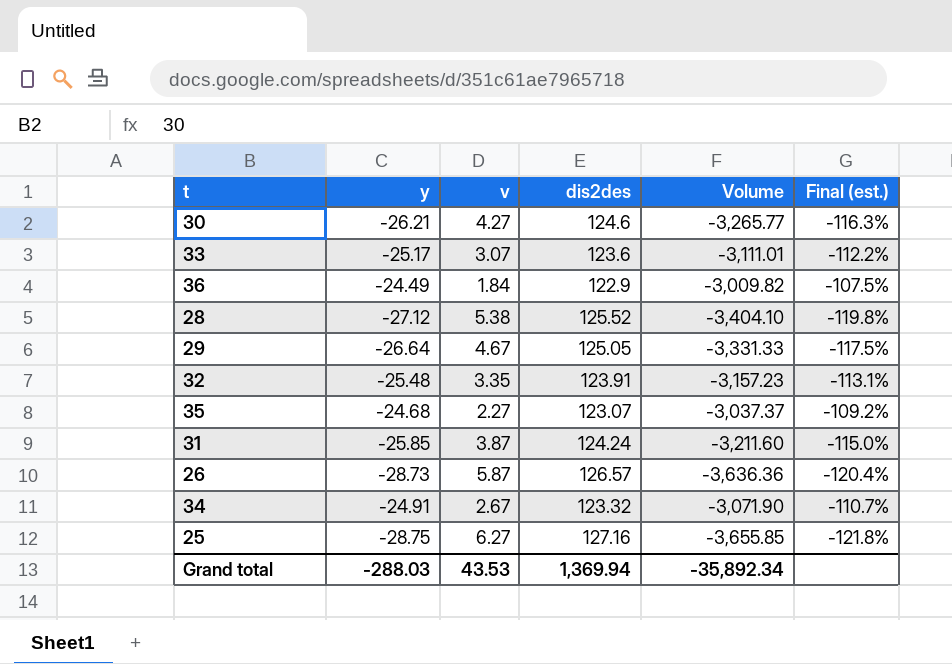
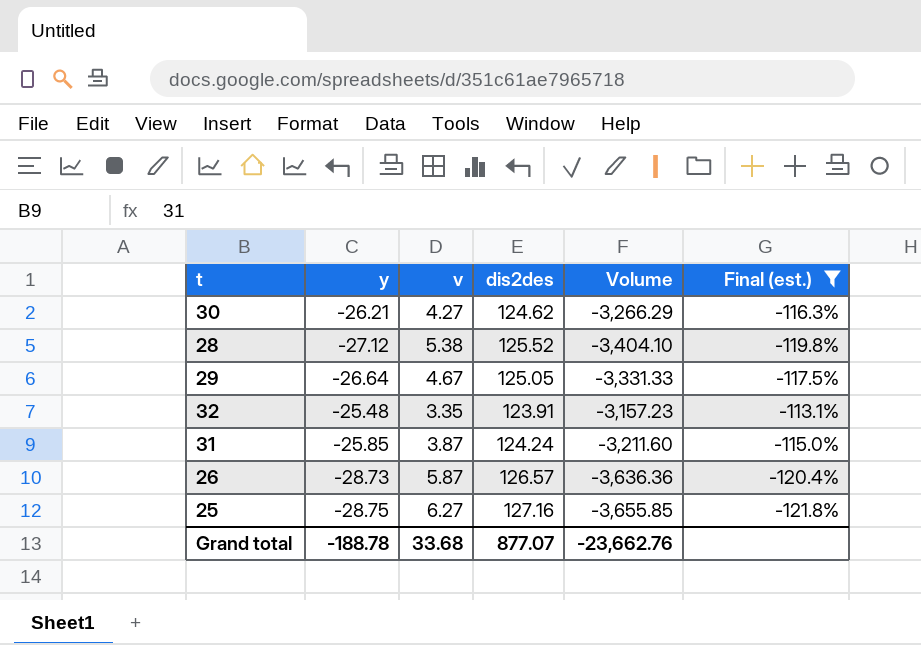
filter: none -> Final (est.) <= -113.1%
30 | dis2des: 124.6 -> 124.62
30 | Volume: -3,265.77 -> -3,266.29
Grand total | y: -288.03 -> -188.78
Grand total | v: 43.53 -> 33.68
Grand total | dis2des: 1,369.94 -> 877.07
Grand total | Volume: -35,892.34 -> -23,662.76

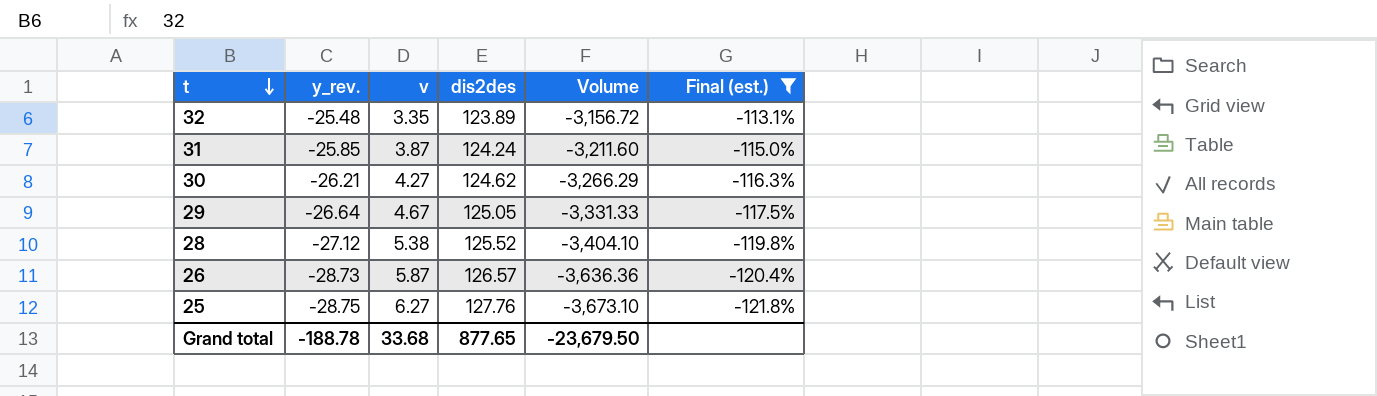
row order: none -> t descending
column name: y -> y_rev.
32 | dis2des: 123.91 -> 123.89
32 | Volume: -3,157.23 -> -3,156.72
25 | dis2des: 127.16 -> 127.76
25 | Volume: -3,655.85 -> -3,673.10
Grand total | dis2des: 877.07 -> 877.65
Grand total | Volume: -23,662.76 -> -23,679.50

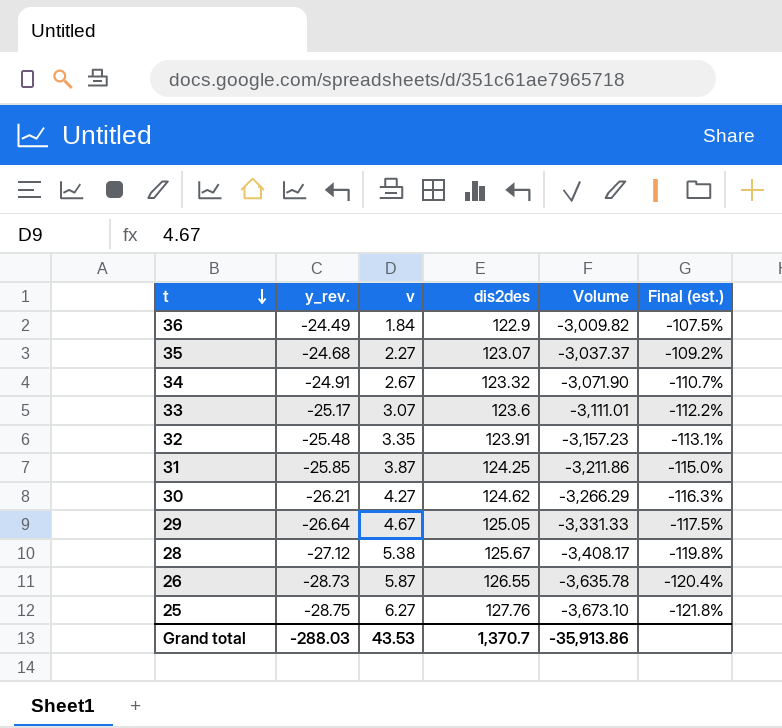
filter: Final (est.) <= -113.1% -> none
32 | dis2des: 123.89 -> 123.91
32 | Volume: -3,156.72 -> -3,157.23
31 | dis2des: 124.24 -> 124.25
31 | Volume: -3,211.60 -> -3,211.86
28 | dis2des: 125.52 -> 125.67
28 | Volume: -3,404.10 -> -3,408.17
26 | dis2des: 126.57 -> 126.55
26 | Volume: -3,636.36 -> -3,635.78
Grand total | y_rev.: -188.78 -> -288.03
Grand total | v: 33.68 -> 43.53
Grand total | dis2des: 877.65 -> 1,370.7
Grand total | Volume: -23,679.50 -> -35,913.86

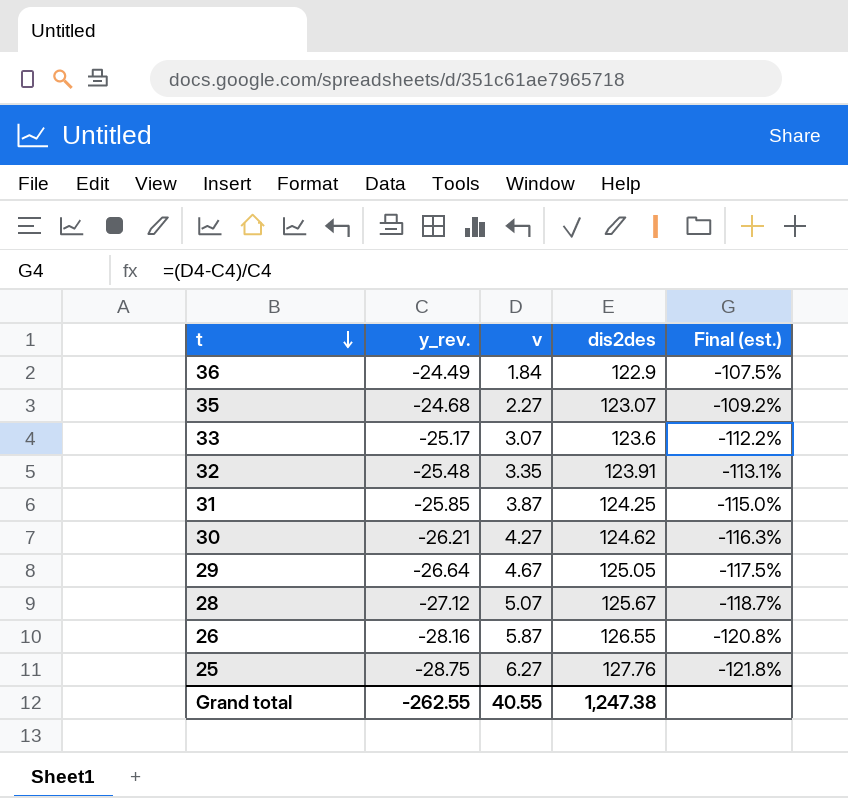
column Volume | formula: [y_rev.] * [dis2des] -> none
row 34: -24.91 | 2.67 | 123.32 | -3,071.90 | -110.7% -> none
28 | v: 5.38 -> 5.07
28 | Final (est.): -119.8% -> -118.7%
26 | y_rev.: -28.73 -> -28.16
26 | Final (est.): -120.4% -> -120.8%
Grand total | y_rev.: -288.03 -> -262.55
Grand total | v: 43.53 -> 40.55
Grand total | dis2des: 1,370.7 -> 1,247.38

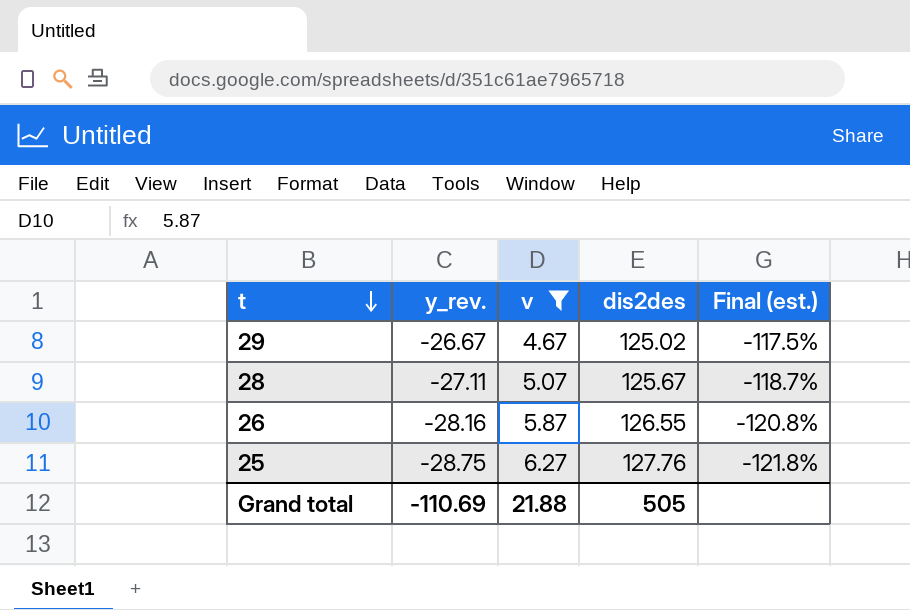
filter: none -> v >= 4.67
29 | y_rev.: -26.64 -> -26.67
29 | dis2des: 125.05 -> 125.02
28 | y_rev.: -27.12 -> -27.11
Grand total | y_rev.: -262.55 -> -110.69
Grand total | v: 40.55 -> 21.88
Grand total | dis2des: 1,247.38 -> 505

